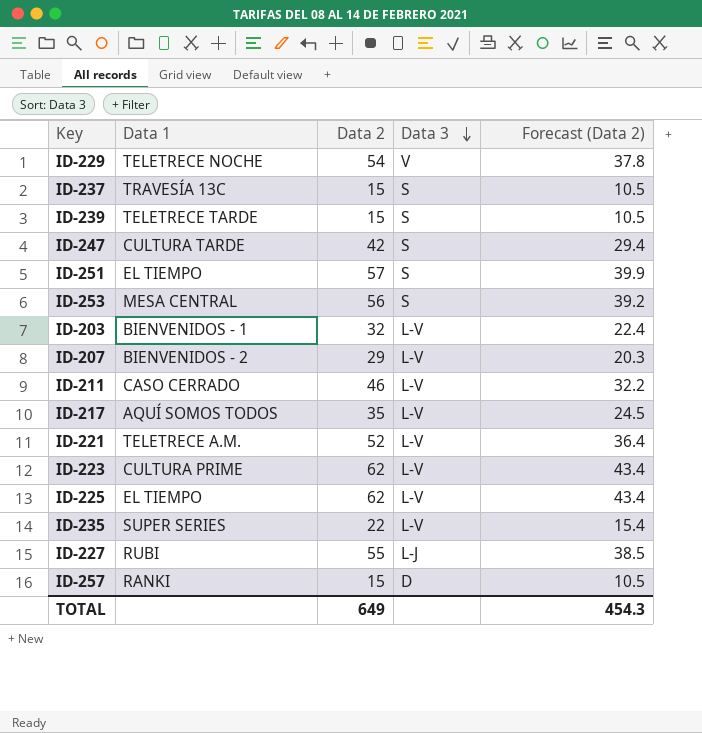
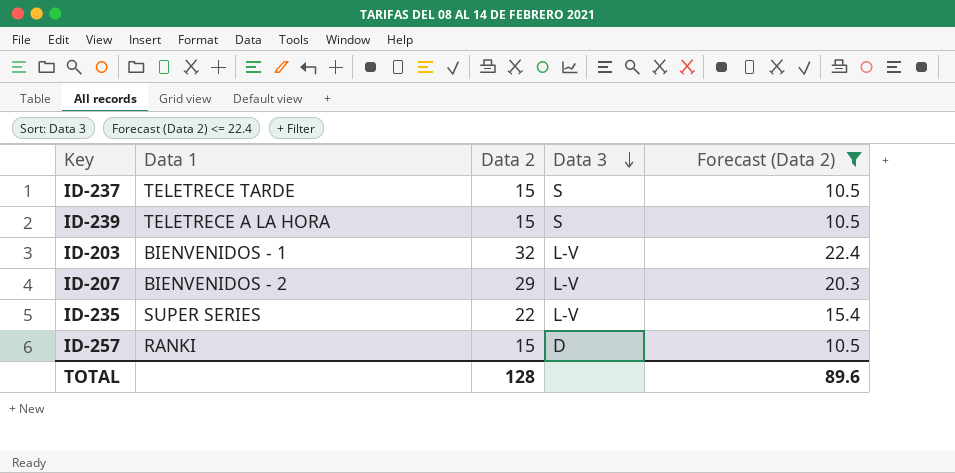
filter: none -> Forecast (Data 2) <= 22.4
ID-237 | Data 1: TRAVESÍA 13C -> TELETRECE TARDE
ID-239 | Data 1: TELETRECE TARDE -> TELETRECE A LA HORA
TOTAL | Data 2: 649 -> 128
TOTAL | Forecast (Data 2): 454.3 -> 89.6

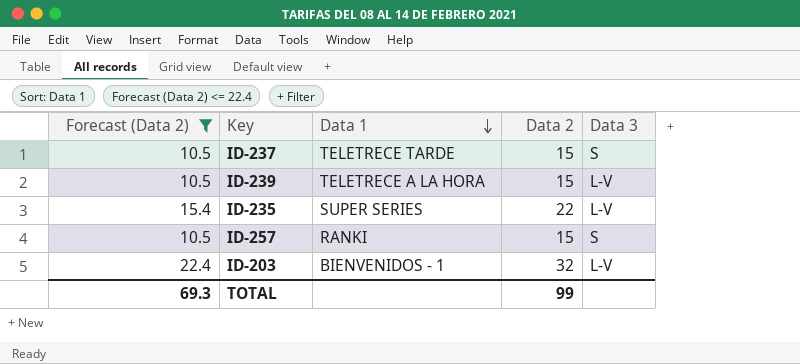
row order: Data 3 descending -> Data 1 descending
column Forecast (Data 2) | position: 5 -> 1
row ID-207: BIENVENIDOS - 2 | 29 | L-V | 20.3 -> none
ID-239 | Data 3: S -> L-V
ID-257 | Data 3: D -> S
TOTAL | Forecast (Data 2): 89.6 -> 69.3
TOTAL | Data 2: 128 -> 99

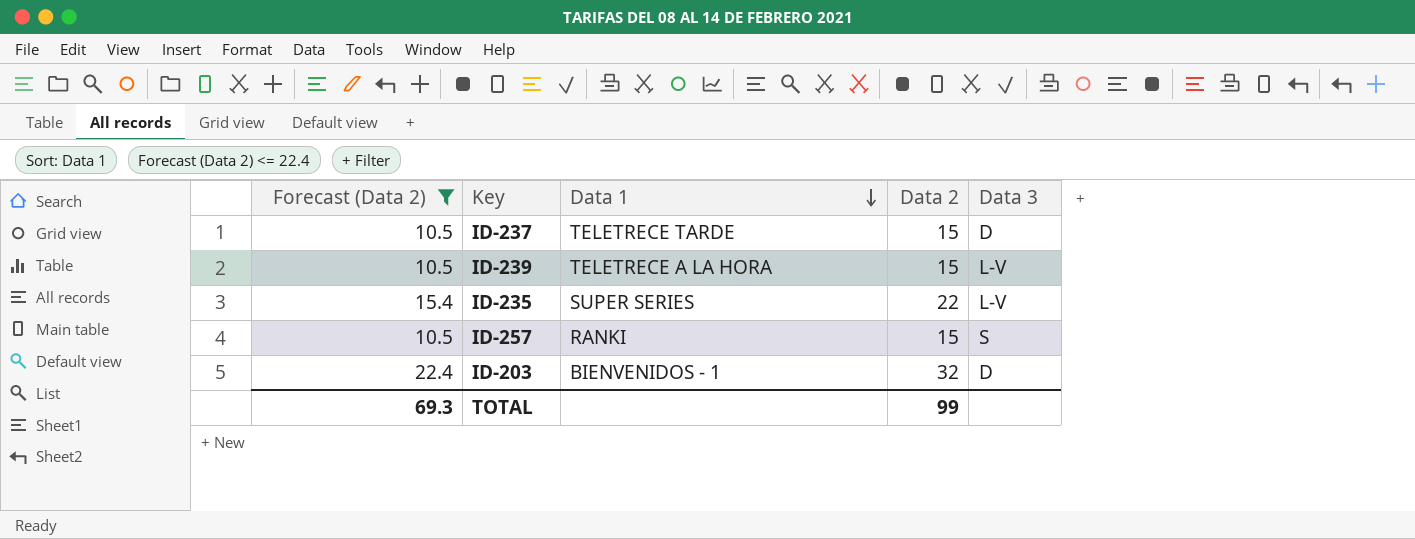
ID-237 | Data 3: S -> D
ID-203 | Data 3: L-V -> D

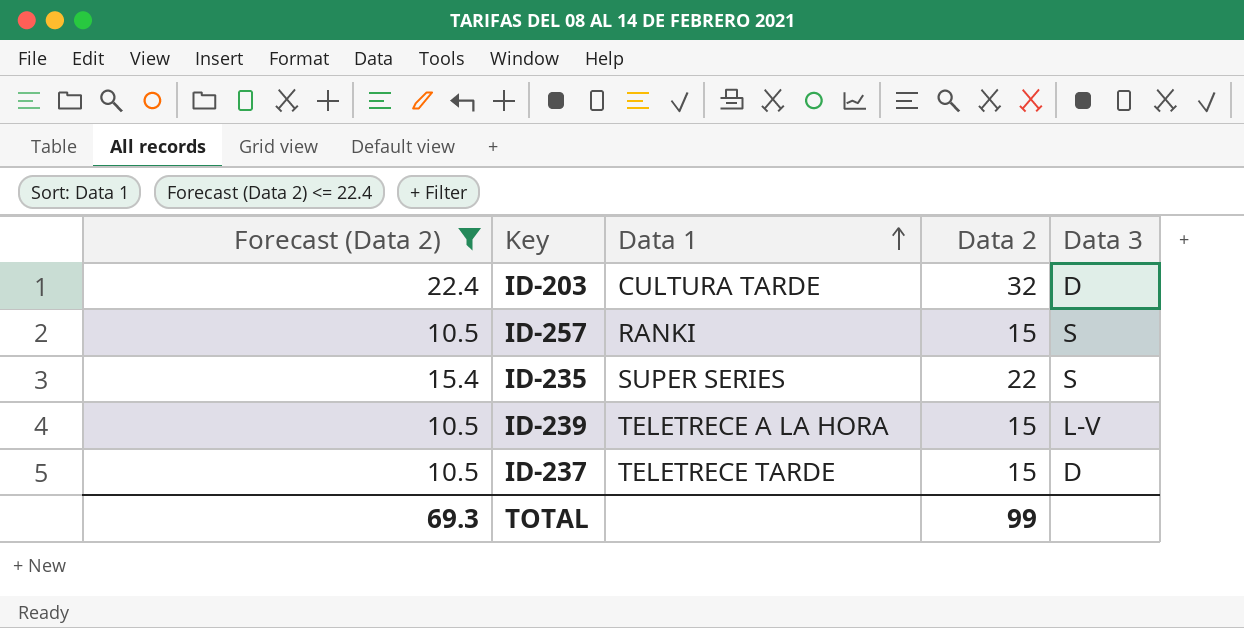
row order: Data 1 descending -> Data 1 ascending
ID-203 | Data 1: BIENVENIDOS - 1 -> CULTURA TARDE
ID-235 | Data 3: L-V -> S

